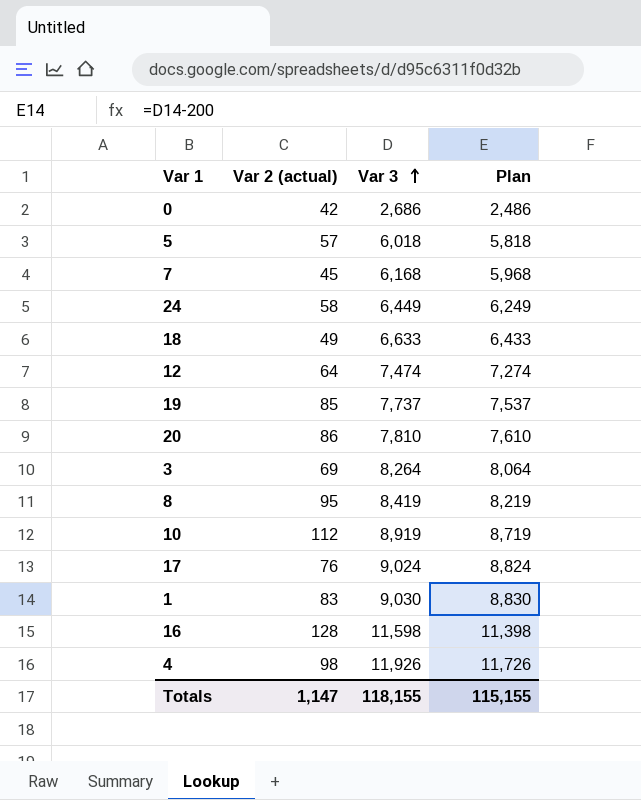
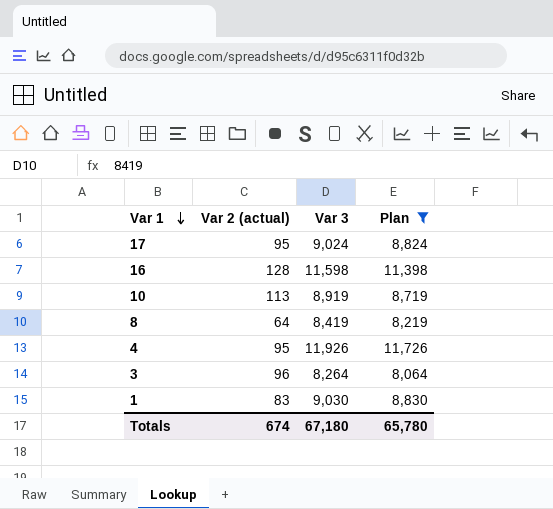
filter: none -> Plan >= 8,064
row order: Var 3 ascending -> Var 1 descending
17 | Var 2 (actual): 76 -> 95
10 | Var 2 (actual): 112 -> 113
8 | Var 2 (actual): 95 -> 64
4 | Var 2 (actual): 98 -> 95
3 | Var 2 (actual): 69 -> 96
Totals | Var 2 (actual): 1,147 -> 674
Totals | Var 3: 118,155 -> 67,180
Totals | Plan: 115,155 -> 65,780

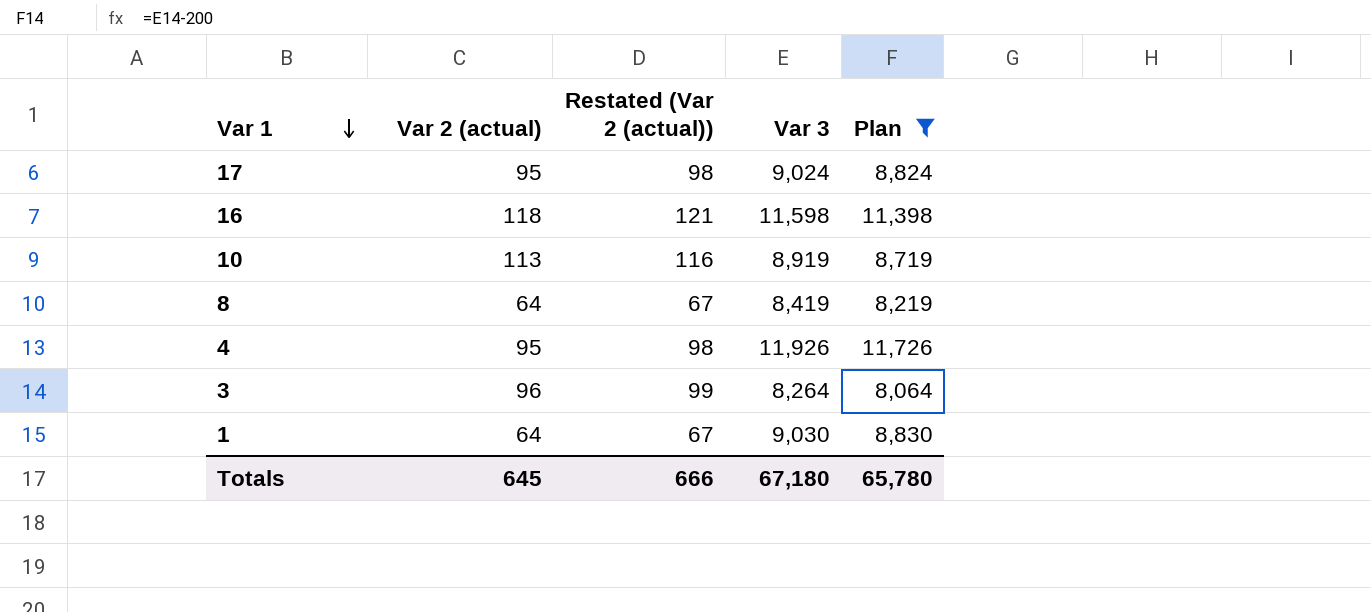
column Restated (Var 2 (actual)) | formula: none -> [Var 2 (actual)] + 3
16 | Var 2 (actual): 128 -> 118
1 | Var 2 (actual): 83 -> 64
Totals | Var 2 (actual): 674 -> 645

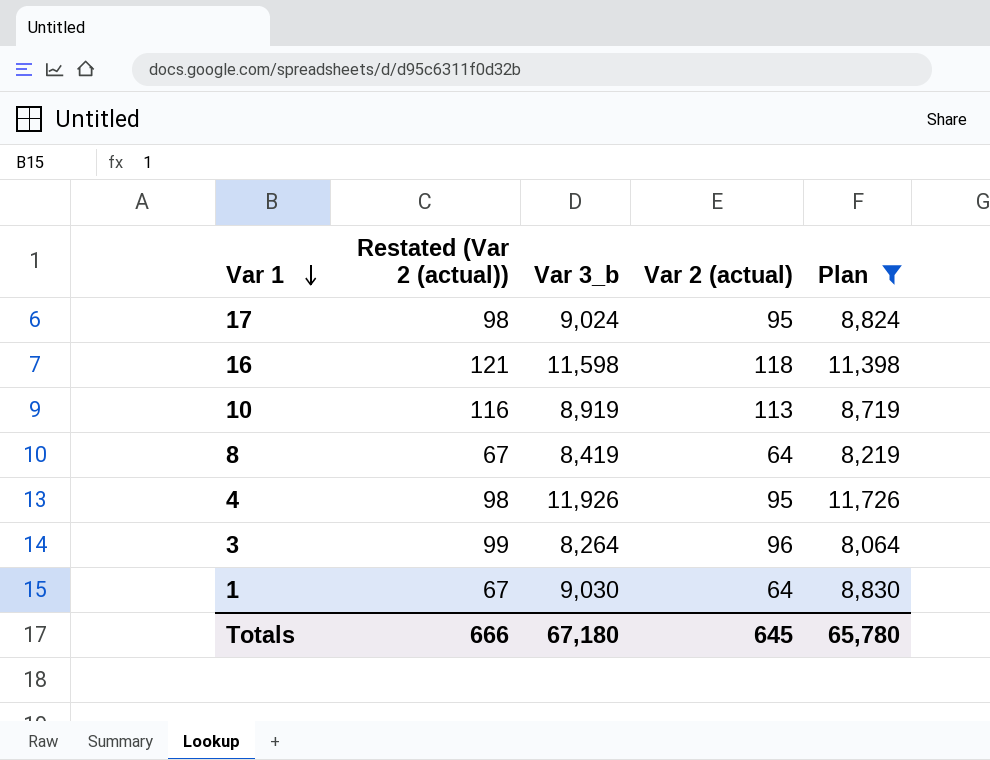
column name: Var 3 -> Var 3_b
column Var 2 (actual) | position: 2 -> 4

